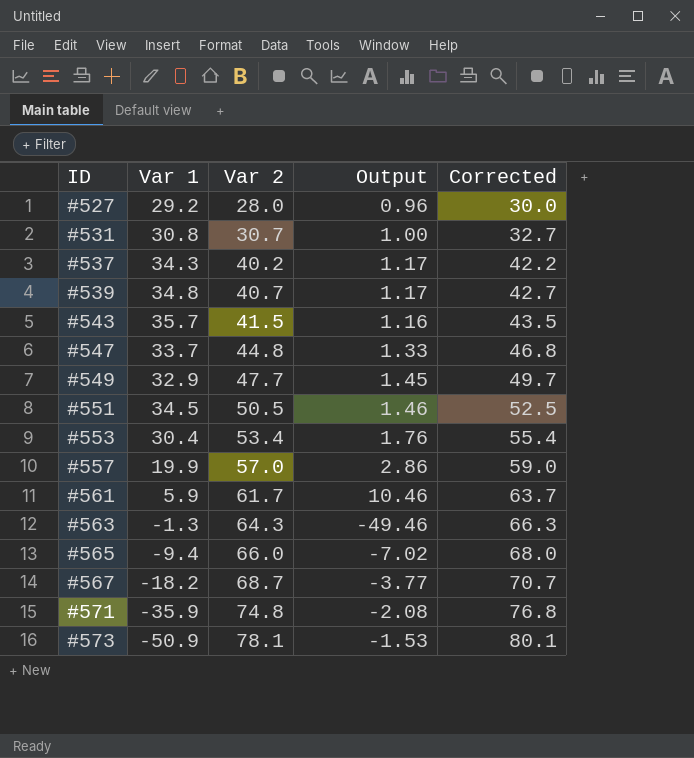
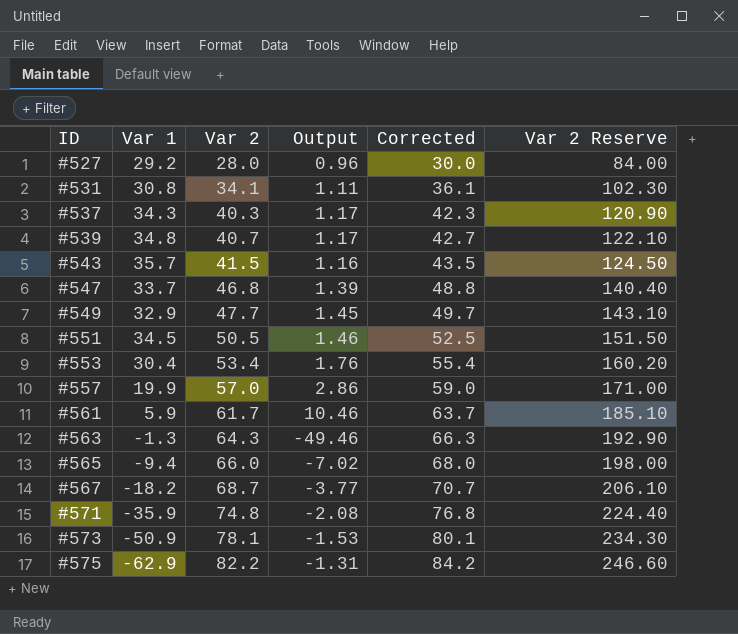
column Var 2 Reserve | formula: none -> [Var 2] * 3
#531 | Var 2: 30.7 -> 34.1
#531 | Output: 1.00 -> 1.11
#531 | Corrected: 32.7 -> 36.1
#537 | Var 2: 40.2 -> 40.3
#537 | Corrected: 42.2 -> 42.3
#547 | Var 2: 44.8 -> 46.8
#547 | Output: 1.33 -> 1.39
#547 | Corrected: 46.8 -> 48.8
row #575: none -> -62.9 | 82.2 | -1.31 | 84.2 | 246.60

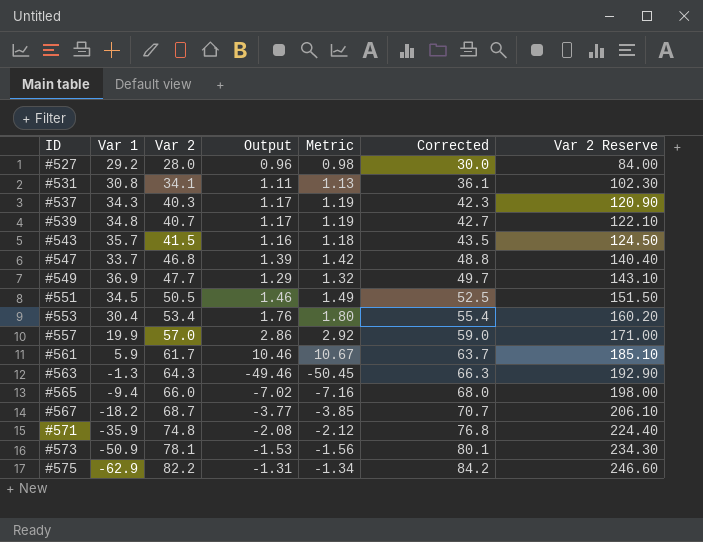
column Metric | formula: none -> [Output] * 1.02
#549 | Var 1: 32.9 -> 36.9
#549 | Output: 1.45 -> 1.29

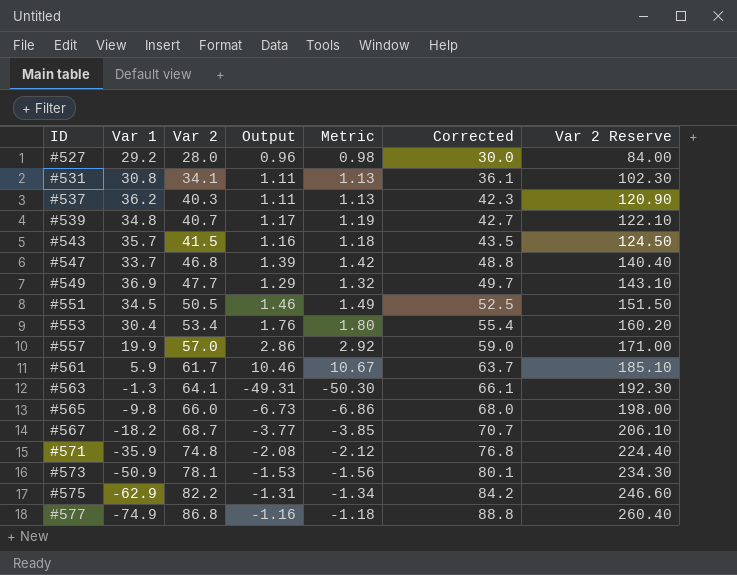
#537 | Var 1: 34.3 -> 36.2
#537 | Output: 1.17 -> 1.11
#537 | Metric: 1.19 -> 1.13
#563 | Var 2: 64.3 -> 64.1
#563 | Output: -49.46 -> -49.31
#563 | Metric: -50.45 -> -50.30
#563 | Corrected: 66.3 -> 66.1
#563 | Var 2 Reserve: 192.90 -> 192.30
#565 | Var 1: -9.4 -> -9.8
#565 | Output: -7.02 -> -6.73
#565 | Metric: -7.16 -> -6.86
row #577: none -> -74.9 | 86.8 | -1.16 | -1.18 | 88.8 | 260.40

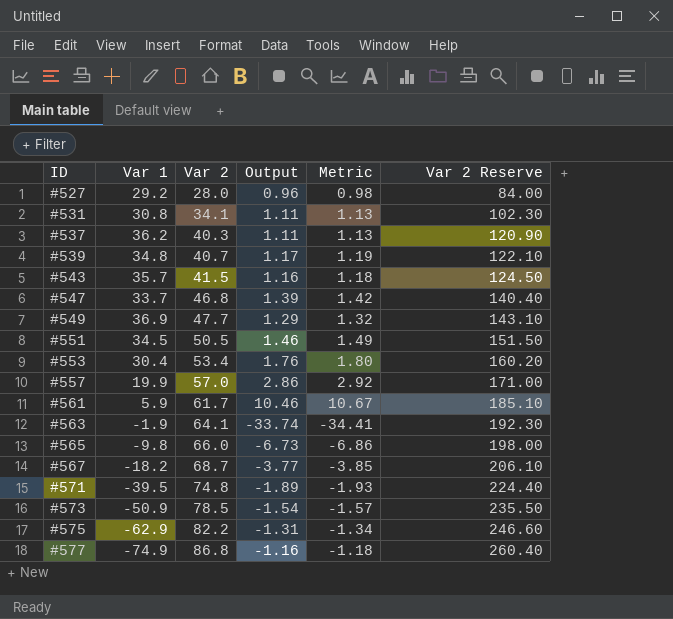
column Corrected | formula: [Var 2] + 2 -> none
#563 | Var 1: -1.3 -> -1.9
#563 | Output: -49.31 -> -33.74
#563 | Metric: -50.30 -> -34.41
#571 | Var 1: -35.9 -> -39.5
#571 | Output: -2.08 -> -1.89
#571 | Metric: -2.12 -> -1.93
#573 | Var 2: 78.1 -> 78.5
#573 | Output: -1.53 -> -1.54
#573 | Metric: -1.56 -> -1.57
#573 | Var 2 Reserve: 234.30 -> 235.50

